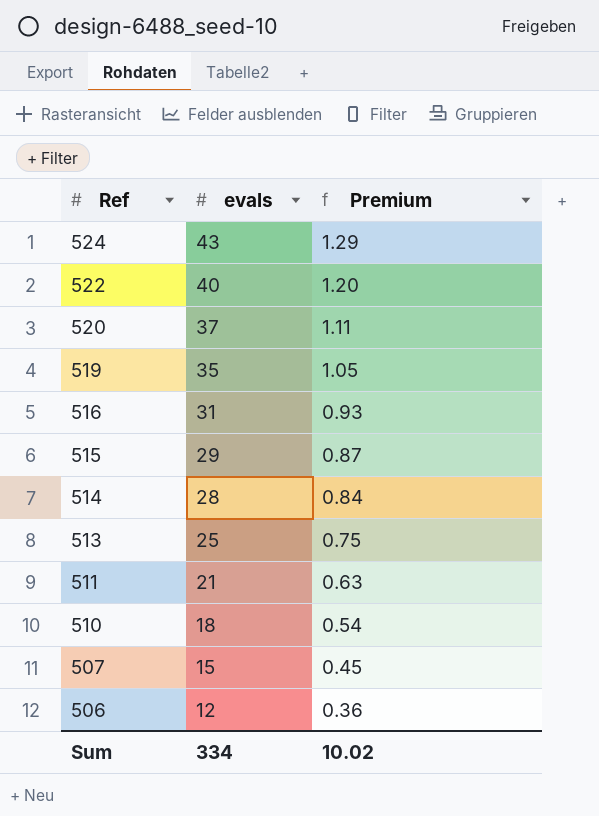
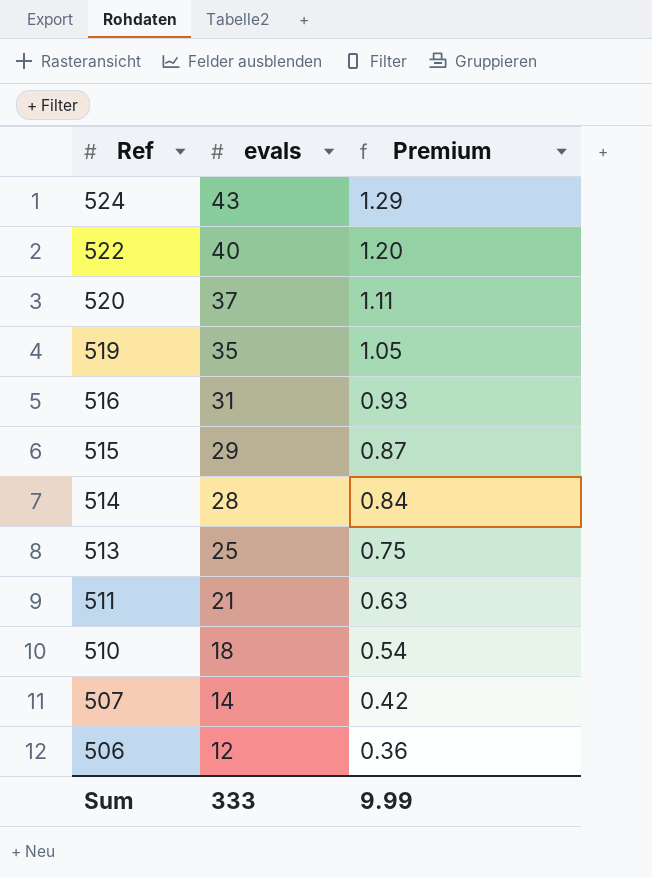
507 | evals: 15 -> 14
507 | Premium: 0.45 -> 0.42
Sum | evals: 334 -> 333
Sum | Premium: 10.02 -> 9.99

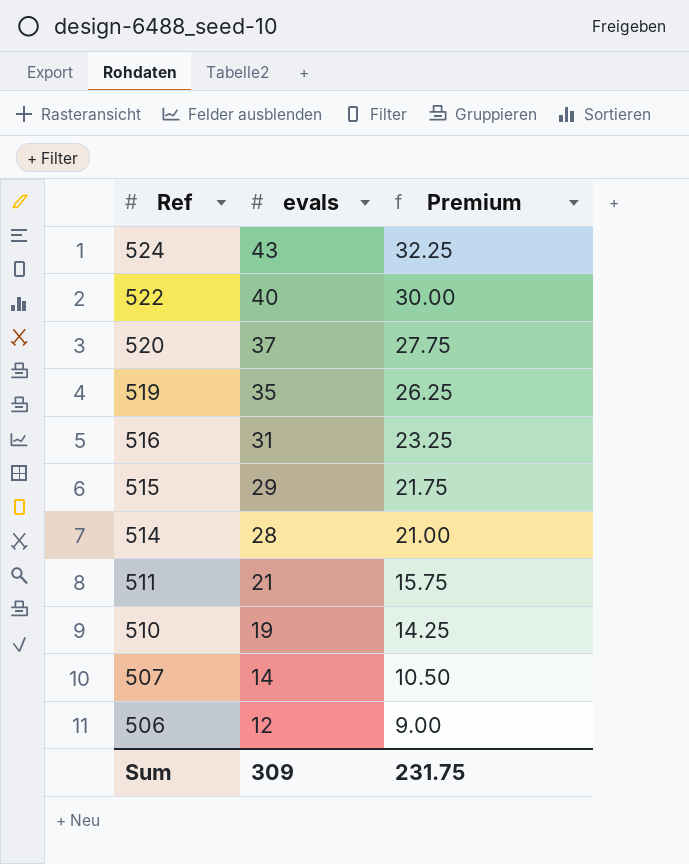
column Premium | formula: [evals] * 0.03 -> [evals] * 0.75
row 513: 25 | 0.75 -> none
510 | evals: 18 -> 19
Sum | evals: 333 -> 309
Sum | Premium: 9.99 -> 231.75

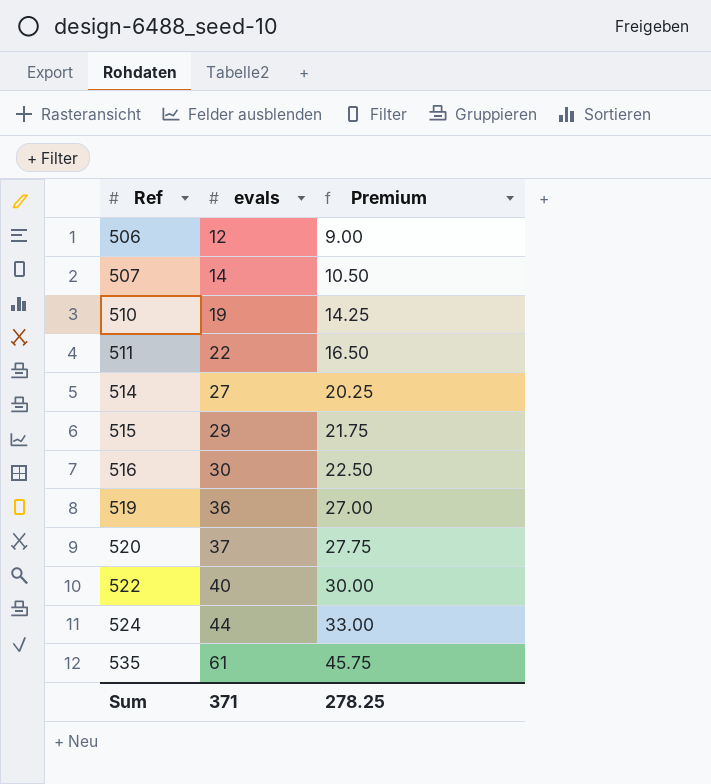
row order: Ref descending -> Ref ascending
511 | evals: 21 -> 22
511 | Premium: 15.75 -> 16.50
514 | evals: 28 -> 27
514 | Premium: 21.00 -> 20.25
516 | evals: 31 -> 30
516 | Premium: 23.25 -> 22.50
519 | evals: 35 -> 36
519 | Premium: 26.25 -> 27.00
524 | evals: 43 -> 44
524 | Premium: 32.25 -> 33.00
row 535: none -> 61 | 45.75
Sum | evals: 309 -> 371
Sum | Premium: 231.75 -> 278.25

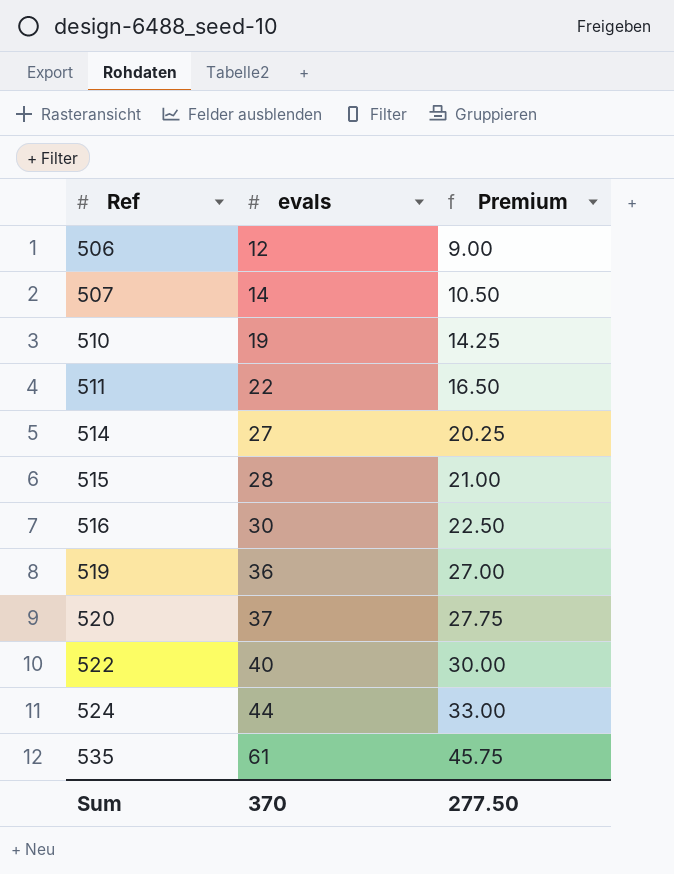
515 | evals: 29 -> 28
515 | Premium: 21.75 -> 21.00
Sum | evals: 371 -> 370
Sum | Premium: 278.25 -> 277.50

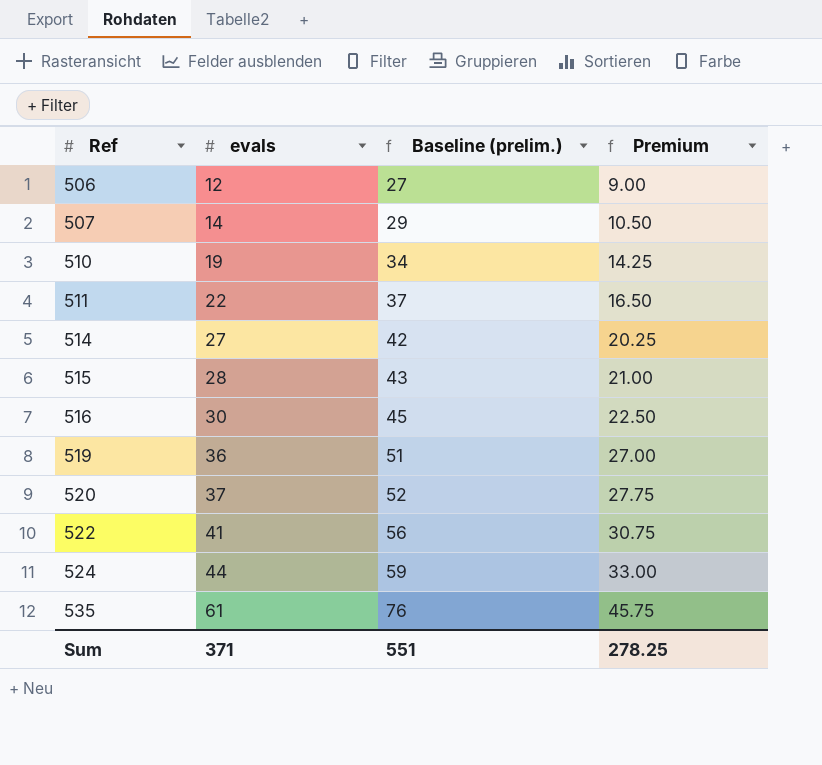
column Baseline (prelim.) | formula: none -> [evals] + 15
522 | evals: 40 -> 41
522 | Premium: 30.00 -> 30.75
Sum | evals: 370 -> 371
Sum | Premium: 277.50 -> 278.25

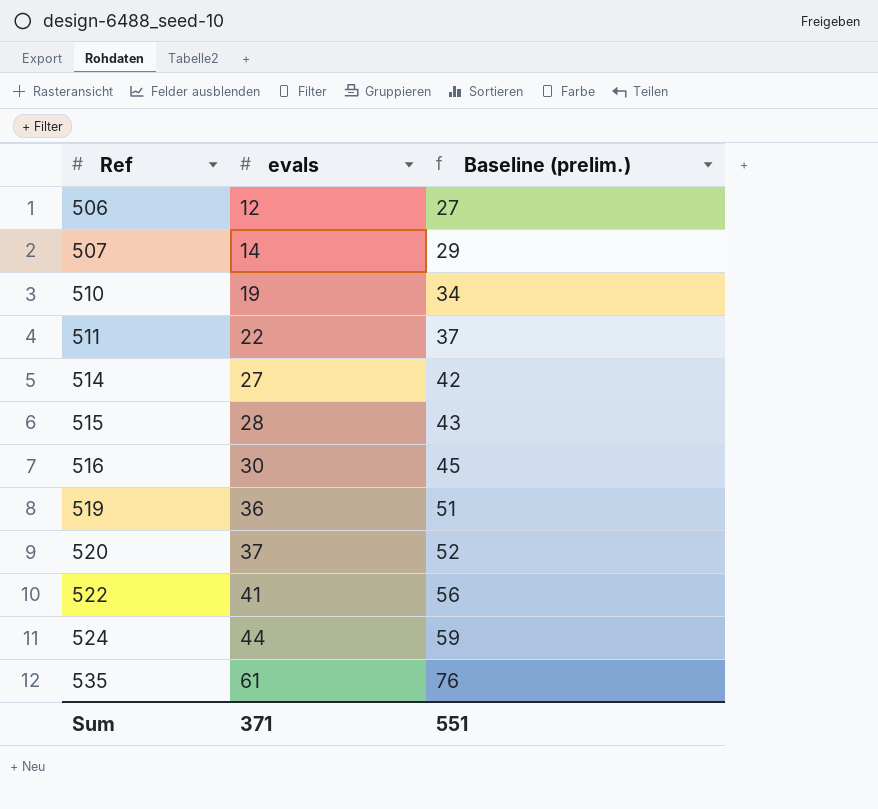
column Premium | formula: [evals] * 0.75 -> none

